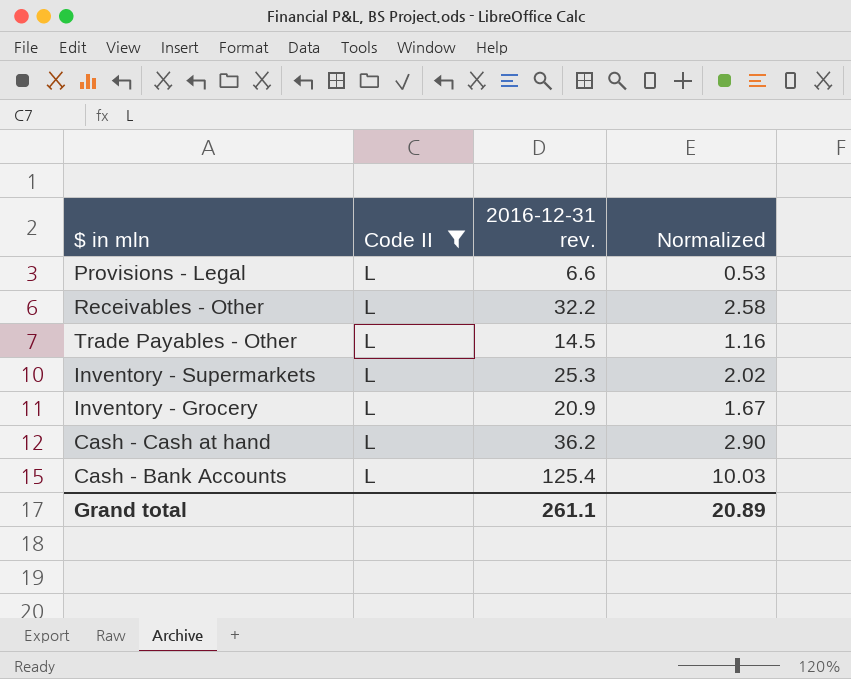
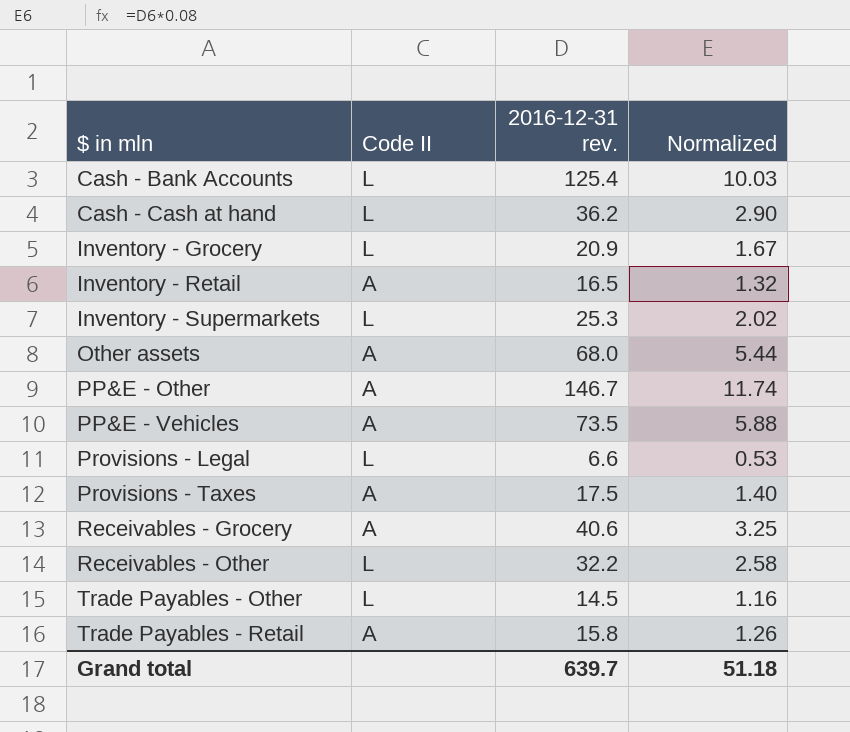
filter: Code II = L -> none
row order: none -> $ in mln ascending
Grand total | 2016-12-31 rev.: 261.1 -> 639.7
Grand total | Normalized: 20.89 -> 51.18

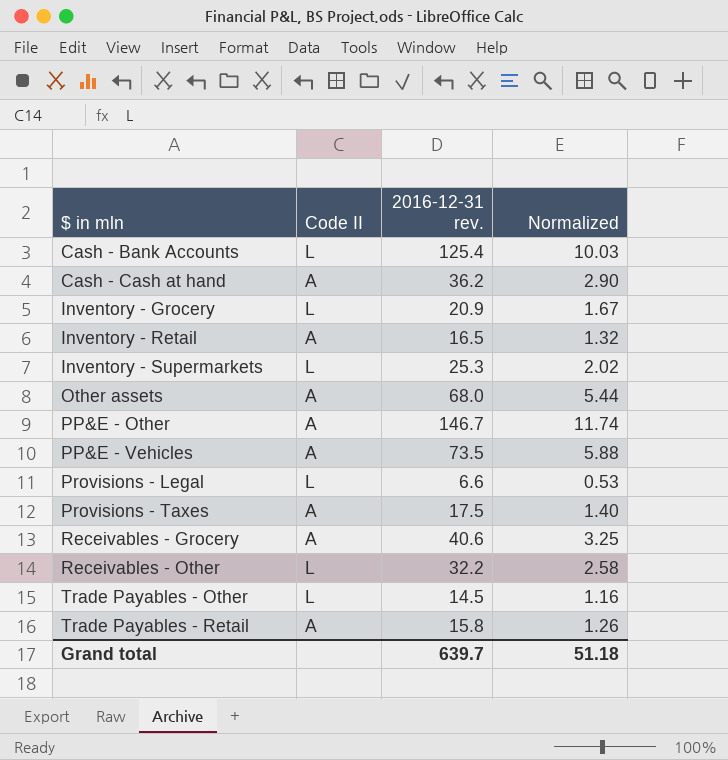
Cash - Cash at hand | Code II: L -> A

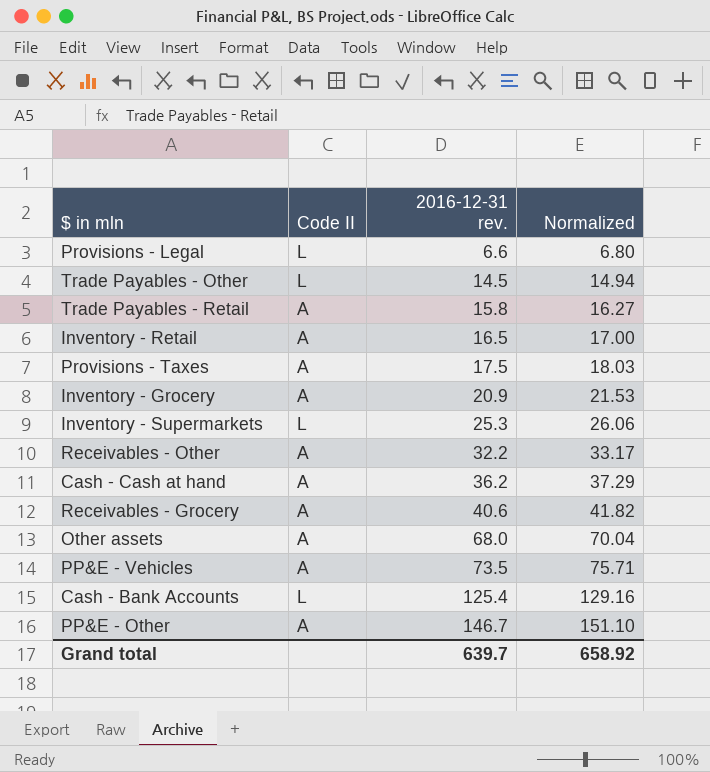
row order: $ in mln ascending -> 2016-12-31 rev. ascending
column Normalized | formula: [2016-12-31 rev.] * 0.08 -> [2016-12-31 rev.] * 1.03
Inventory - Grocery | Code II: L -> A
Receivables - Other | Code II: L -> A
Grand total | Normalized: 51.18 -> 658.92

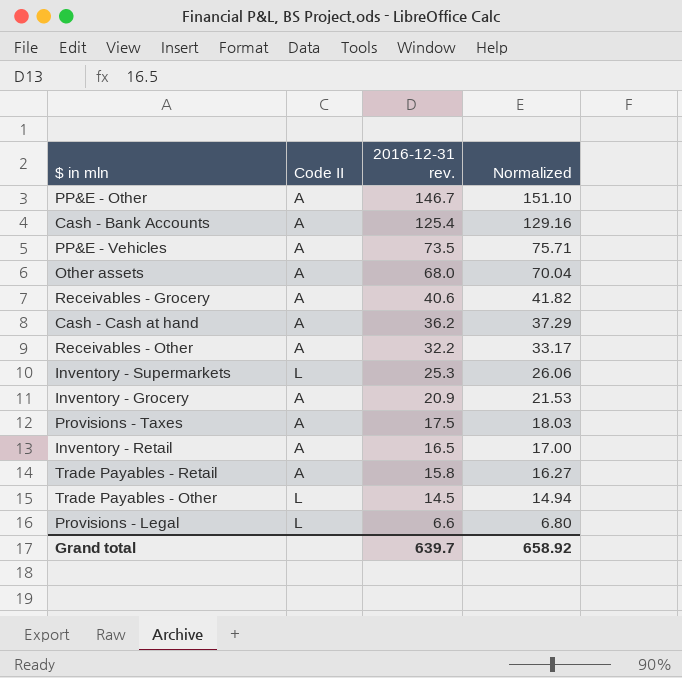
row order: 2016-12-31 rev. ascending -> 2016-12-31 rev. descending
Cash - Bank Accounts | Code II: L -> A

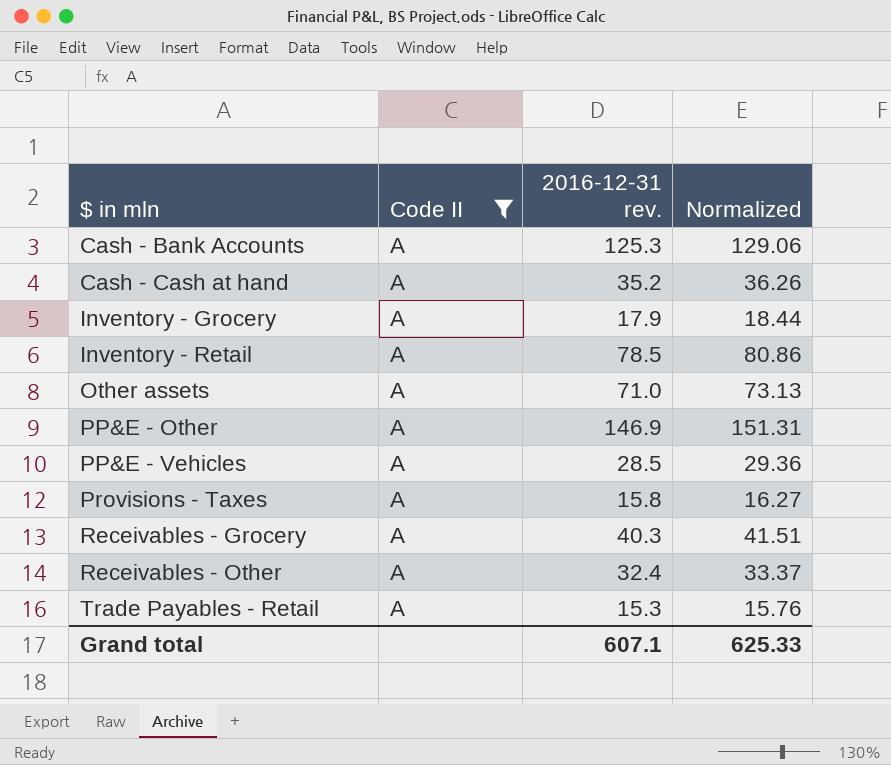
filter: none -> Code II = A
row order: 2016-12-31 rev. descending -> $ in mln ascending
Cash - Bank Accounts | 2016-12-31 rev.: 125.4 -> 125.3
Cash - Bank Accounts | Normalized: 129.16 -> 129.06
Cash - Cash at hand | 2016-12-31 rev.: 36.2 -> 35.2
Cash - Cash at hand | Normalized: 37.29 -> 36.26
Inventory - Grocery | 2016-12-31 rev.: 20.9 -> 17.9
Inventory - Grocery | Normalized: 21.53 -> 18.44
Inventory - Retail | 2016-12-31 rev.: 16.5 -> 78.5
Inventory - Retail | Normalized: 17.00 -> 80.86
Other assets | 2016-12-31 rev.: 68.0 -> 71.0
Other assets | Normalized: 70.04 -> 73.13
PP&E - Other | 2016-12-31 rev.: 146.7 -> 146.9
PP&E - Other | Normalized: 151.10 -> 151.31
PP&E - Vehicles | 2016-12-31 rev.: 73.5 -> 28.5
PP&E - Vehicles | Normalized: 75.71 -> 29.36
Provisions - Taxes | 2016-12-31 rev.: 17.5 -> 15.8
Provisions - Taxes | Normalized: 18.03 -> 16.27
Receivables - Grocery | 2016-12-31 rev.: 40.6 -> 40.3
Receivables - Grocery | Normalized: 41.82 -> 41.51
Receivables - Other | 2016-12-31 rev.: 32.2 -> 32.4
Receivables - Other | Normalized: 33.17 -> 33.37
Trade Payables - Retail | 2016-12-31 rev.: 15.8 -> 15.3
Trade Payables - Retail | Normalized: 16.27 -> 15.76
Grand total | 2016-12-31 rev.: 639.7 -> 607.1
Grand total | Normalized: 658.92 -> 625.33

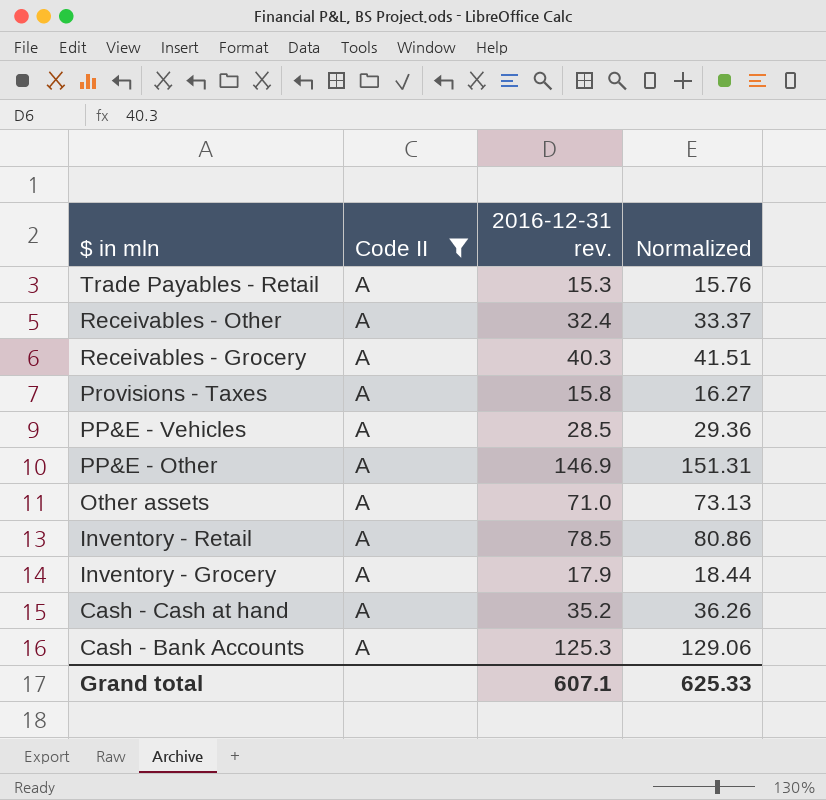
row order: $ in mln ascending -> $ in mln descending

